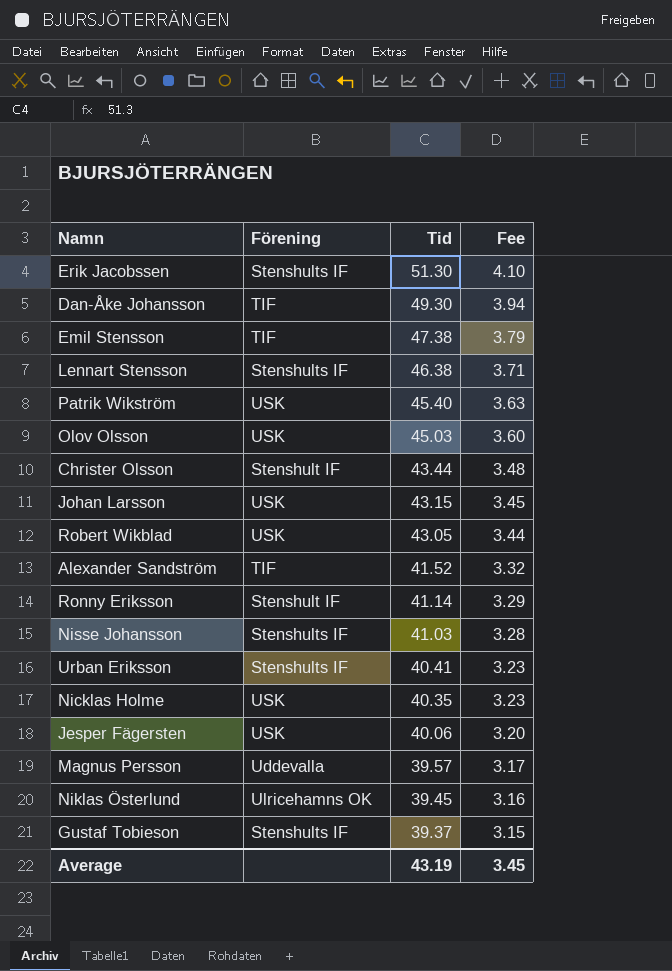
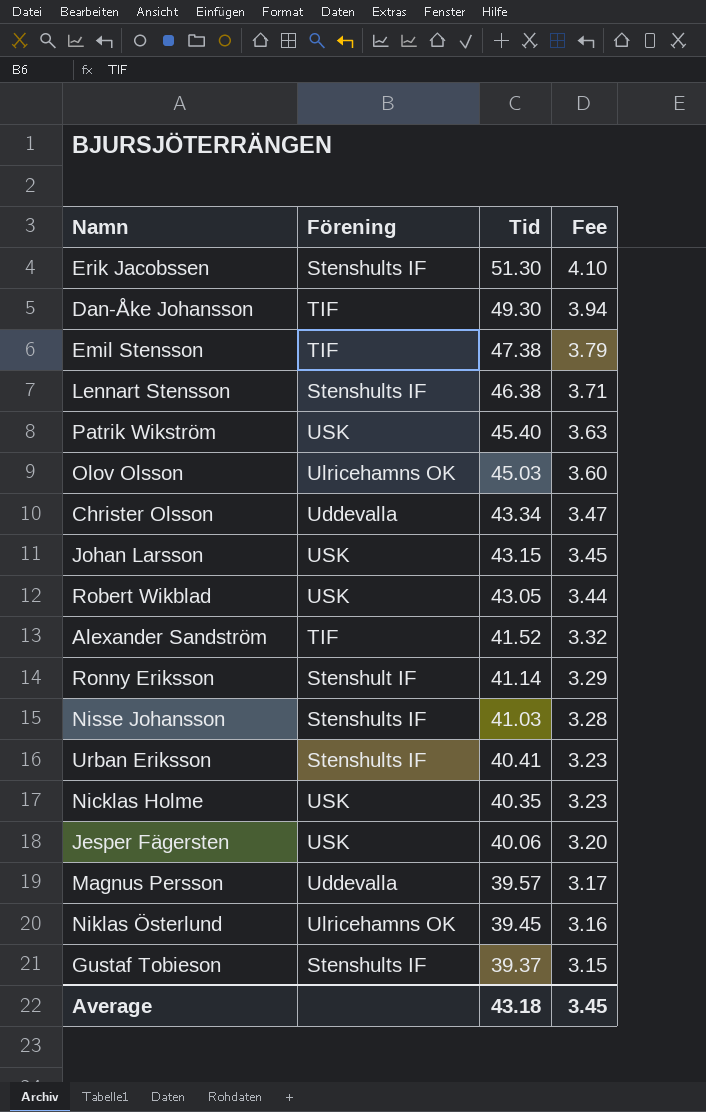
Olov Olsson | Förening: USK -> Ulricehamns OK
Christer Olsson | Förening: Stenshult IF -> Uddevalla
Christer Olsson | Tid: 43.44 -> 43.34
Christer Olsson | Fee: 3.48 -> 3.47
Average | Tid: 43.19 -> 43.18

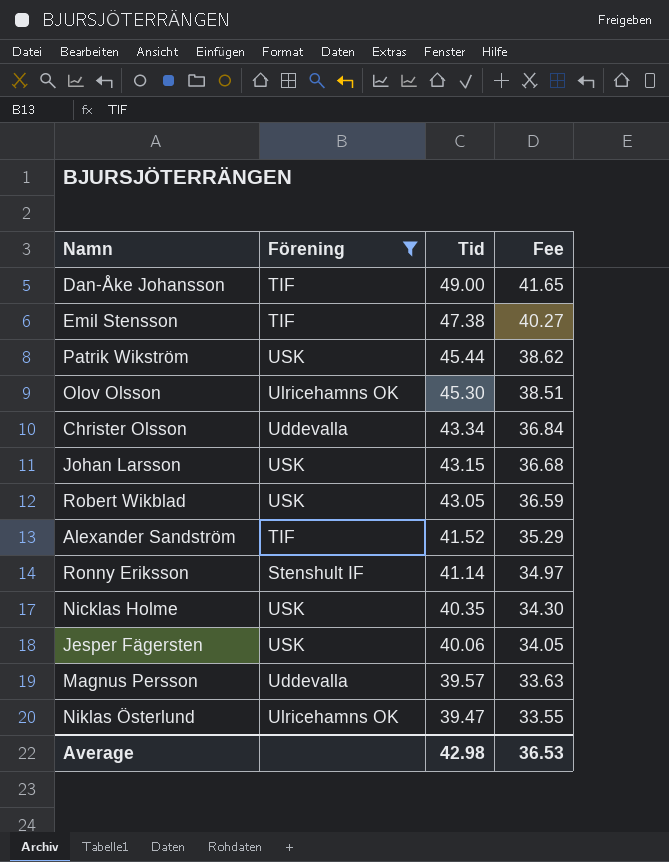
filter: none -> Förening != Stenshults IF
column Fee | formula: [Tid] * 0.08 -> [Tid] * 0.85
Dan-Åke Johansson | Tid: 49.30 -> 49.00
Patrik Wikström | Tid: 45.40 -> 45.44
Olov Olsson | Tid: 45.03 -> 45.30
Niklas Österlund | Tid: 39.45 -> 39.47
Average | Tid: 43.18 -> 42.98
Average | Fee: 3.45 -> 36.53

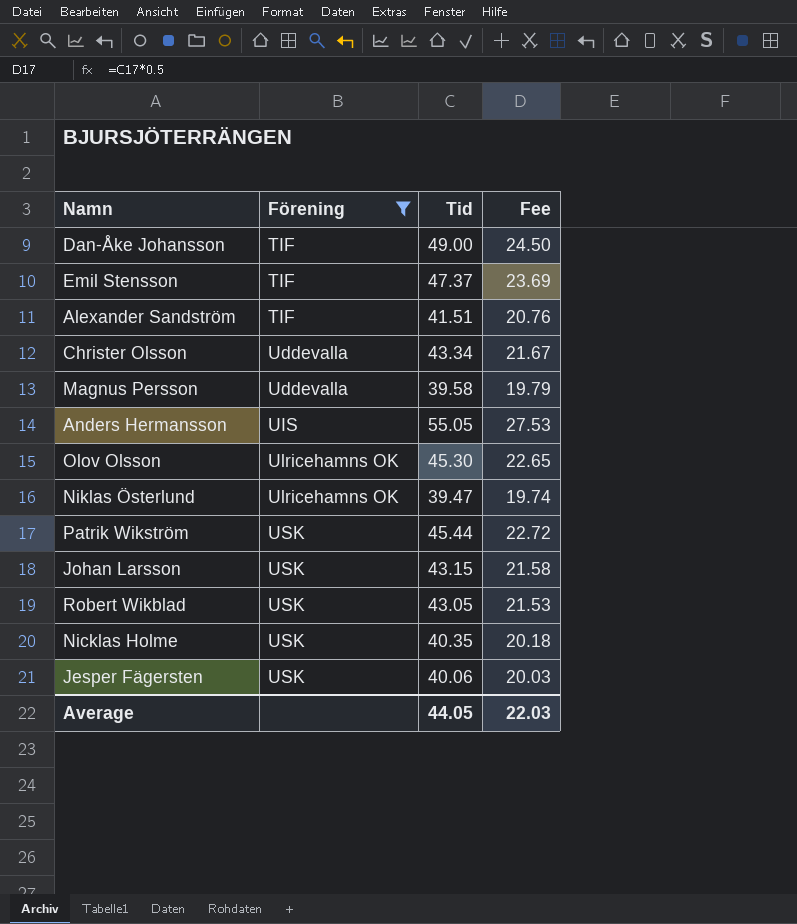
row order: Tid descending -> Förening ascending
column Fee | formula: [Tid] * 0.85 -> [Tid] * 0.5
row Ronny Eriksson: Stenshult IF | 41.14 | 34.97 -> none
Emil Stensson | Tid: 47.38 -> 47.37
Alexander Sandström | Tid: 41.52 -> 41.51
Magnus Persson | Tid: 39.57 -> 39.58
row Anders Hermansson: none -> UIS | 55.05 | 27.53
Average | Tid: 42.98 -> 44.05
Average | Fee: 36.53 -> 22.03

